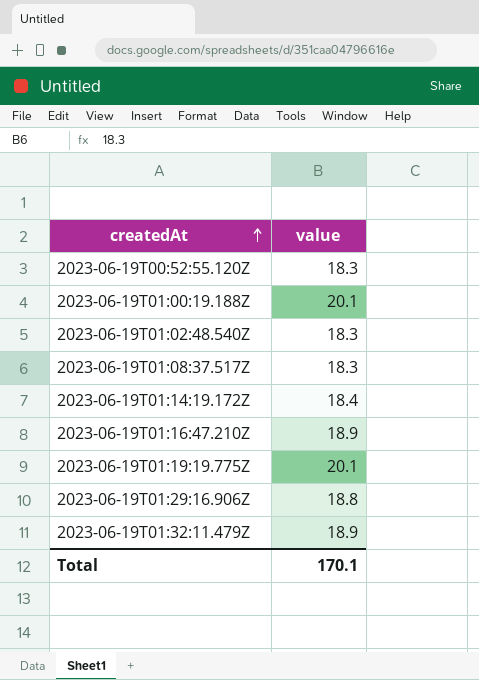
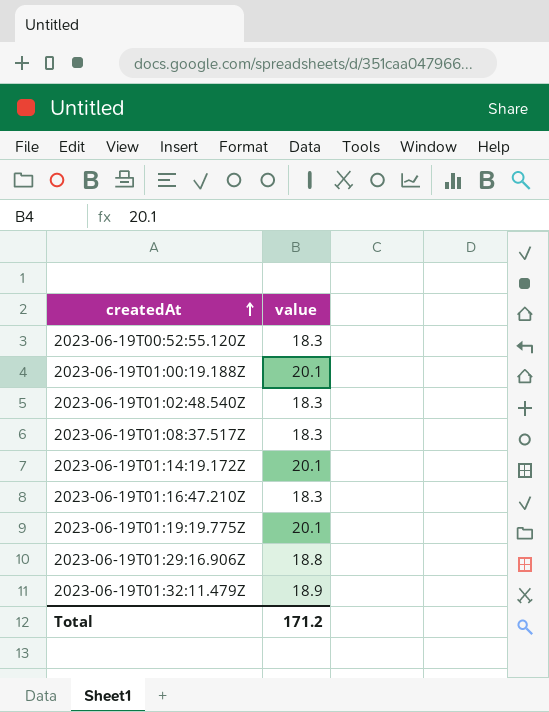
2023-06-19T01:14:19.172Z | value: 18.4 -> 20.1
2023-06-19T01:16:47.210Z | value: 18.9 -> 18.3
Total | value: 170.1 -> 171.2

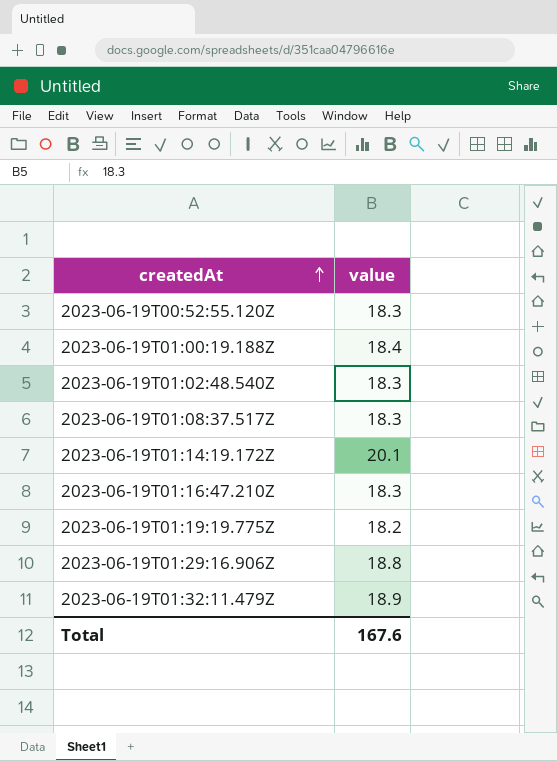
2023-06-19T01:00:19.188Z | value: 20.1 -> 18.4
2023-06-19T01:19:19.775Z | value: 20.1 -> 18.2
Total | value: 171.2 -> 167.6

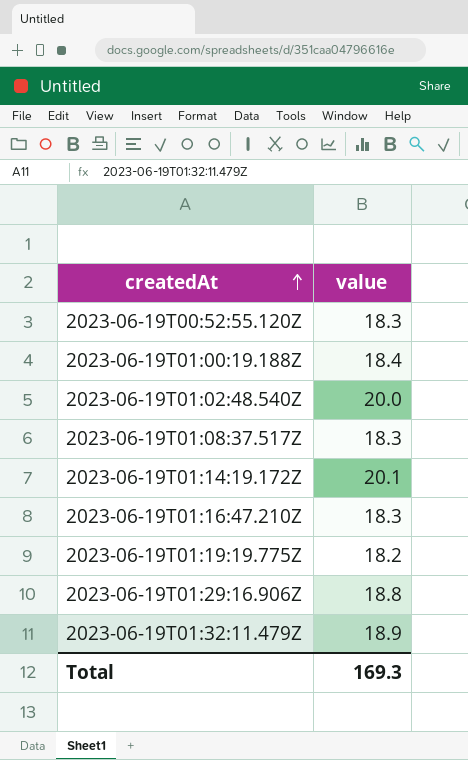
2023-06-19T01:02:48.540Z | value: 18.3 -> 20.0
Total | value: 167.6 -> 169.3

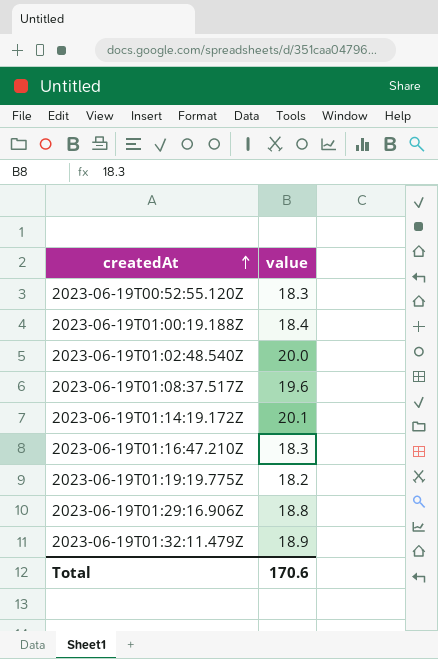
2023-06-19T01:08:37.517Z | value: 18.3 -> 19.6
Total | value: 169.3 -> 170.6

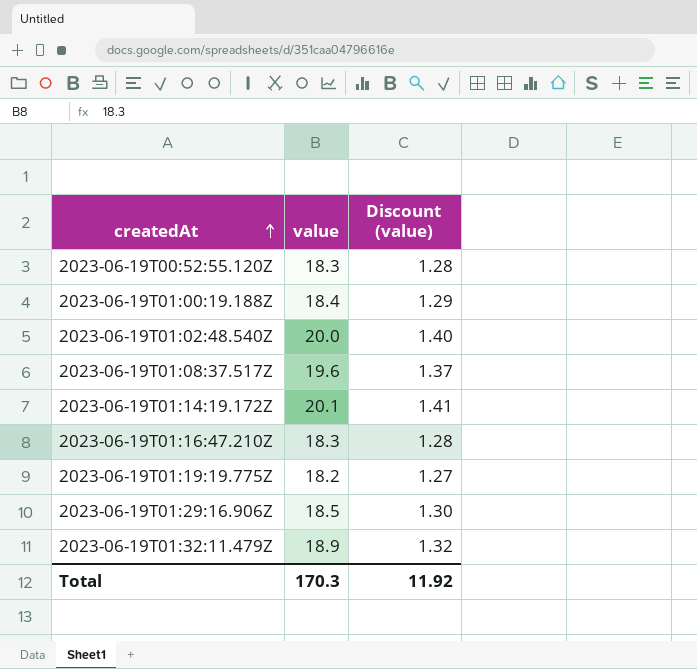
column Discount (value) | formula: none -> [value] * 0.07
2023-06-19T01:29:16.906Z | value: 18.8 -> 18.5
Total | value: 170.6 -> 170.3

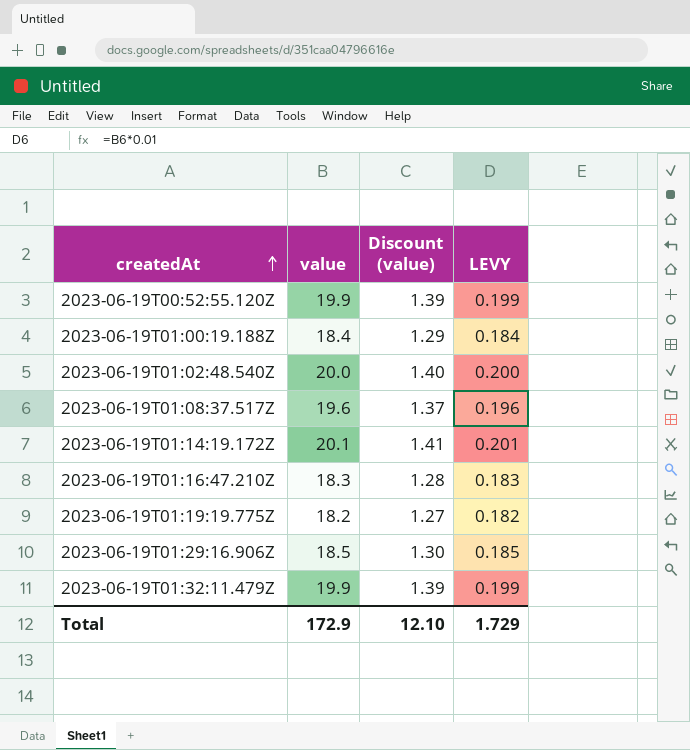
column LEVY | formula: none -> [value] * 0.01
2023-06-19T00:52:55.120Z | value: 18.3 -> 19.9
2023-06-19T00:52:55.120Z | Discount (value): 1.28 -> 1.39
2023-06-19T01:32:11.479Z | value: 18.9 -> 19.9
2023-06-19T01:32:11.479Z | Discount (value): 1.32 -> 1.39
Total | value: 170.3 -> 172.9
Total | Discount (value): 11.92 -> 12.10

